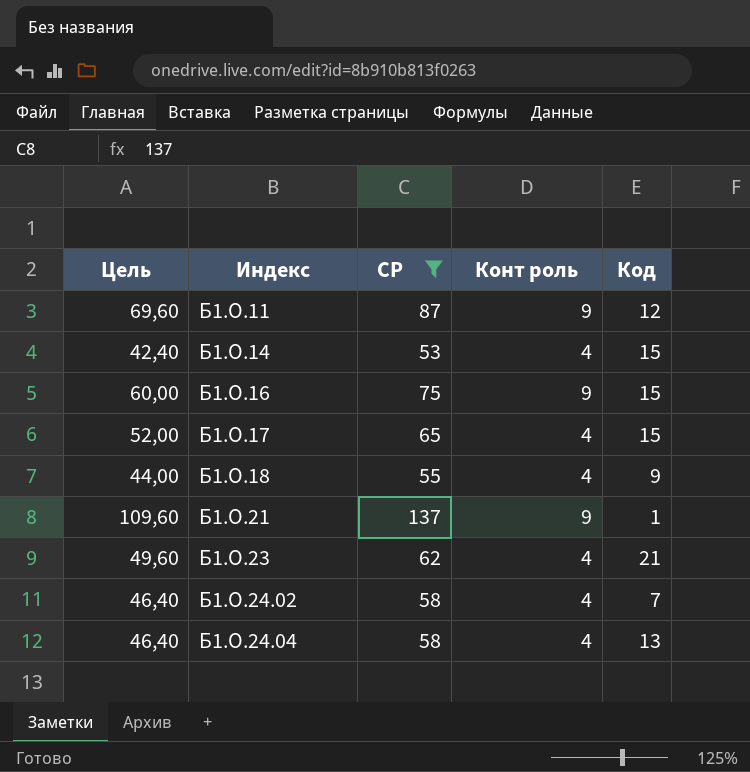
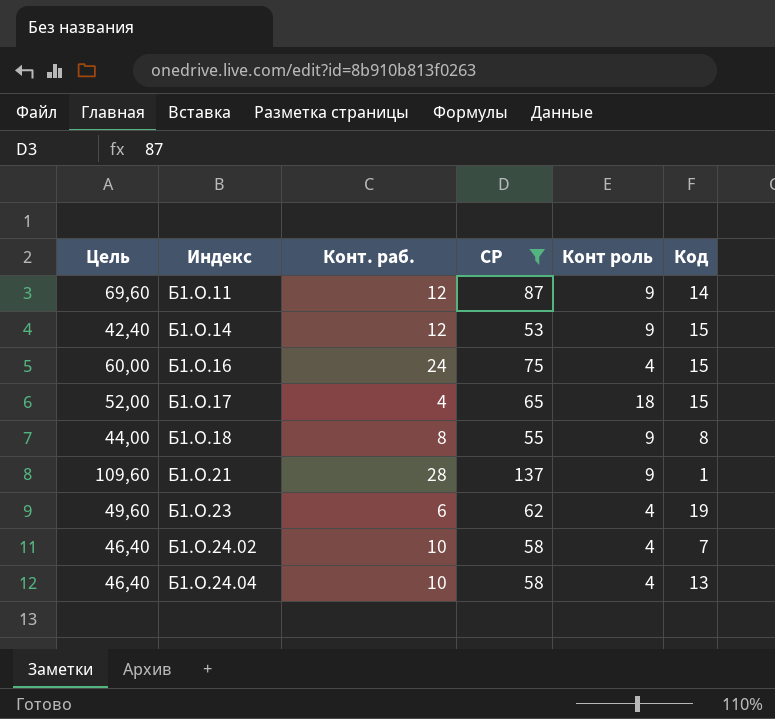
column Конт. раб. | position: none -> 3
Б1.О.11 | Код: 12 -> 14
Б1.О.14 | Конт роль: 4 -> 9
Б1.О.16 | Конт роль: 9 -> 4
Б1.О.17 | Конт роль: 4 -> 18
Б1.О.18 | Конт роль: 4 -> 9
Б1.О.18 | Код: 9 -> 8
Б1.О.23 | Код: 21 -> 19

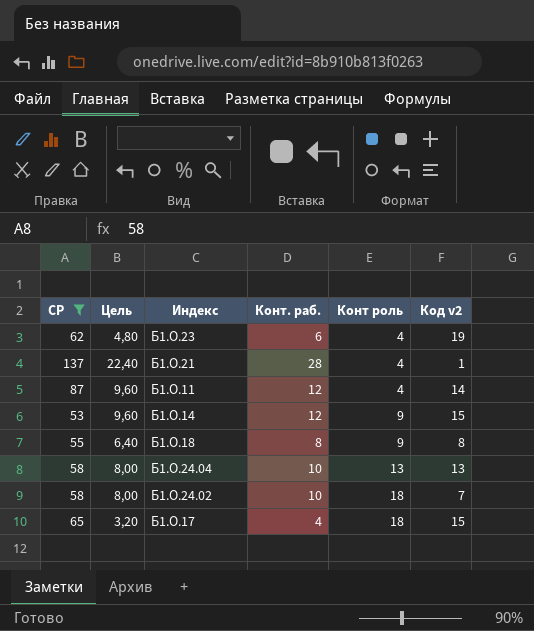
row order: Индекс ascending -> Конт роль ascending
column СР | position: 4 -> 1
column Цель | formula: [СР] * 0,8 -> [Конт. раб.] * 0,8
column name: Код -> Код v2
row Б1.О.16: 60,00 | 24 | 75 | 4 | 15 -> none
Б1.О.21 | Конт роль: 9 -> 4
Б1.О.11 | Конт роль: 9 -> 4
Б1.О.24.04 | Конт роль: 4 -> 13
Б1.О.24.02 | Конт роль: 4 -> 18

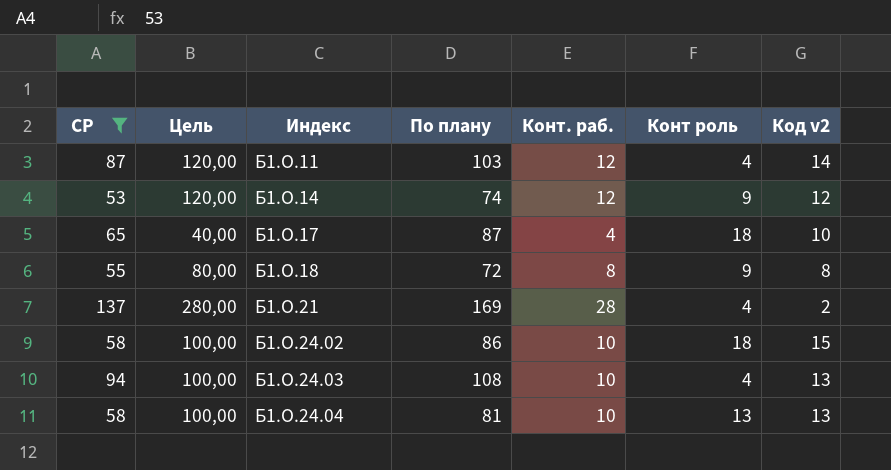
row order: Конт роль ascending -> Индекс ascending
column Цель | formula: [Конт. раб.] * 0,8 -> [Конт. раб.] * 10
column По плану | formula: none -> [СР] + [Конт. раб.] + [Конт роль]
row Б1.О.23: 62 | 4,80 | 6 | 4 | 19 -> none
Б1.О.14 | Код v2: 15 -> 12
Б1.О.17 | Код v2: 15 -> 10
Б1.О.21 | Код v2: 1 -> 2
Б1.О.24.02 | Код v2: 7 -> 15
row Б1.О.24.03: none -> 94 | 100,00 | 108 | 10 | 4 | 13

